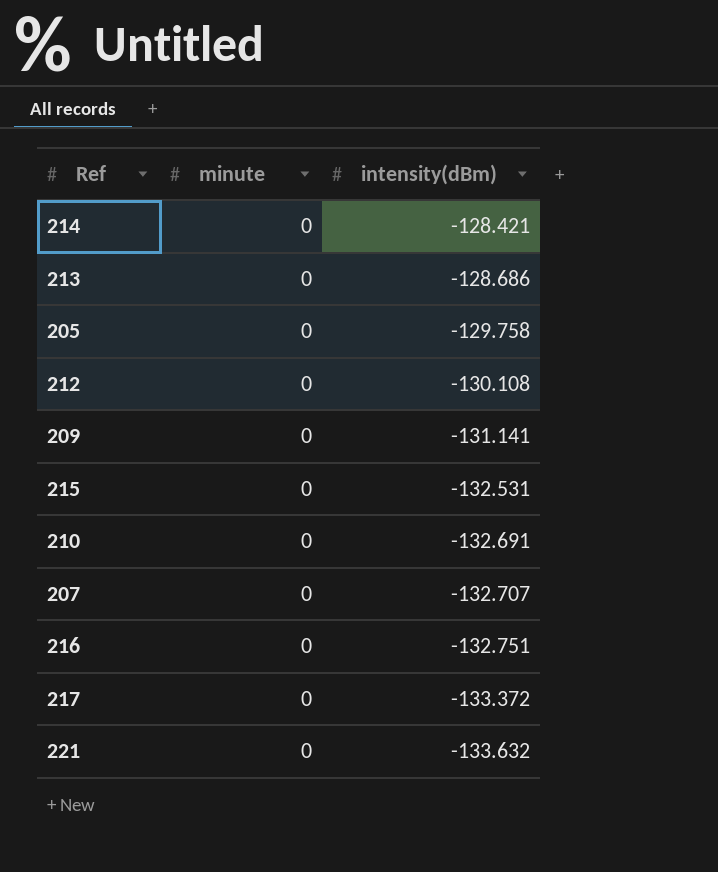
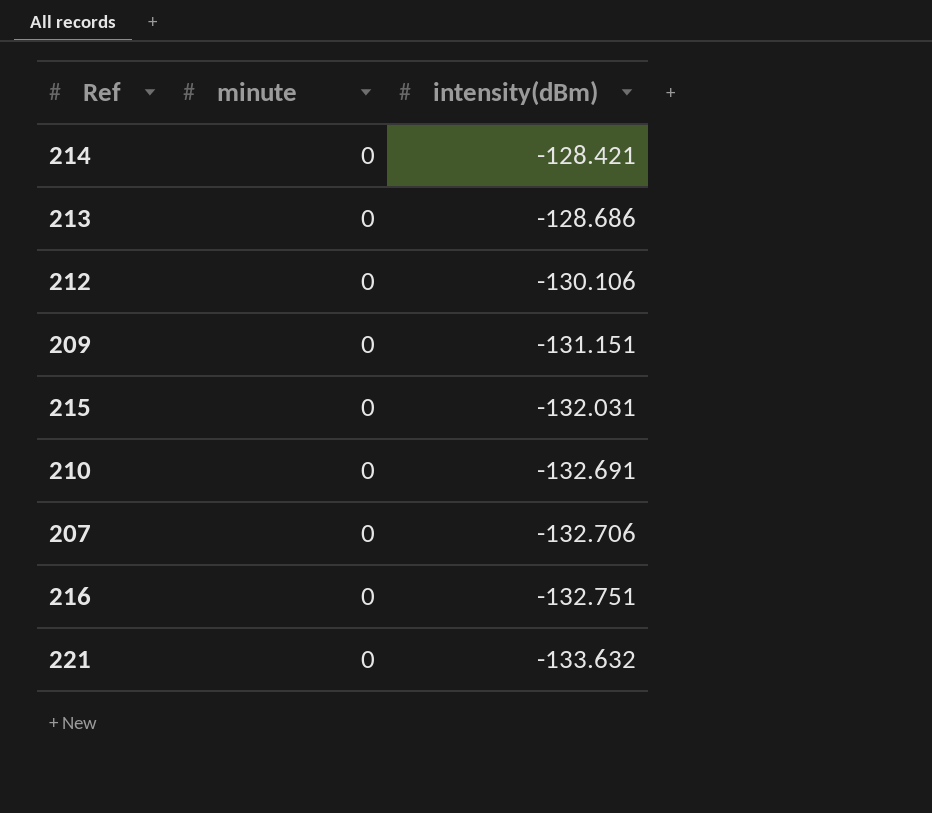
row 205: 0 | -129.758 -> none
row 217: 0 | -133.372 -> none
212 | intensity(dBm): -130.108 -> -130.106
209 | intensity(dBm): -131.141 -> -131.151
215 | intensity(dBm): -132.531 -> -132.031
207 | intensity(dBm): -132.707 -> -132.706

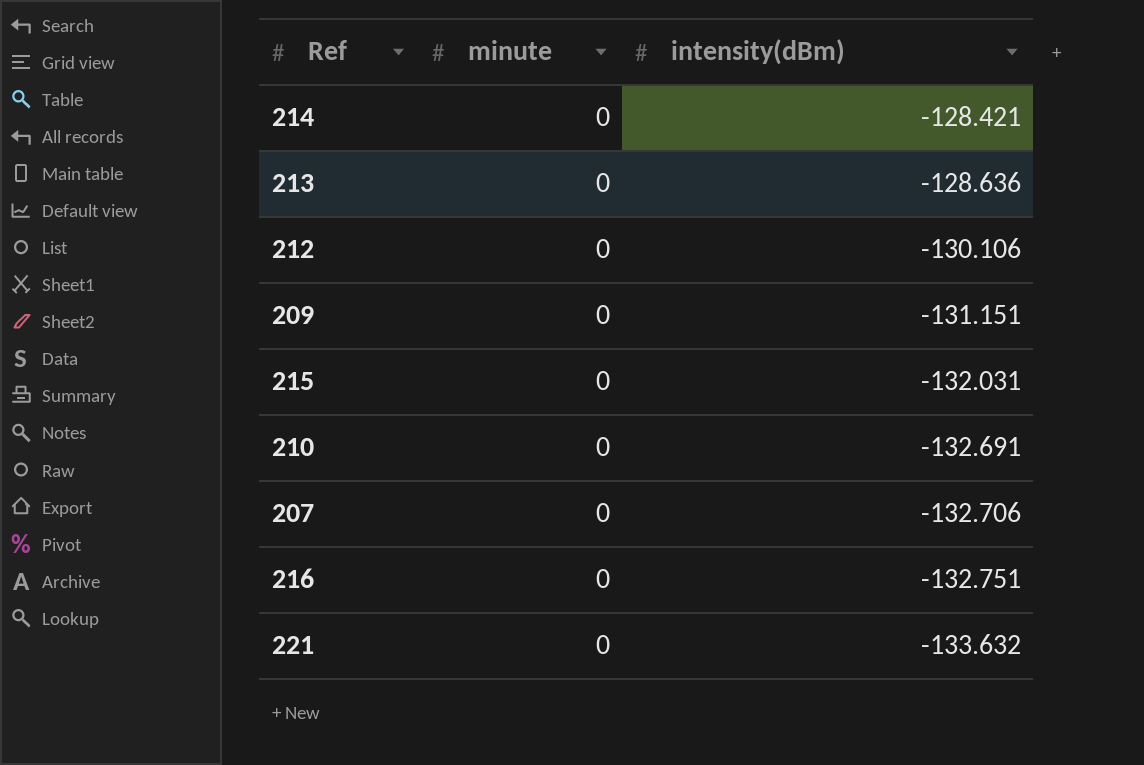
213 | intensity(dBm): -128.686 -> -128.636

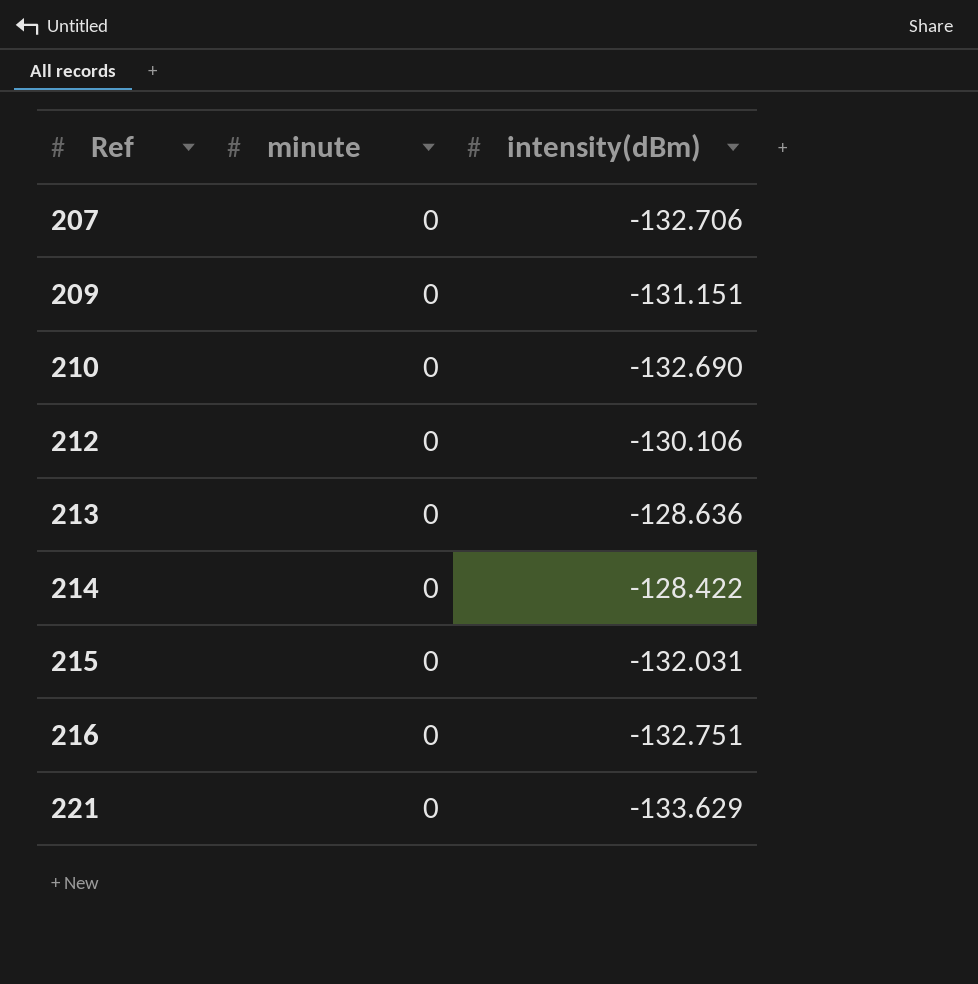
row order: intensity(dBm) descending -> Ref ascending
210 | intensity(dBm): -132.691 -> -132.690
214 | intensity(dBm): -128.421 -> -128.422
221 | intensity(dBm): -133.632 -> -133.629

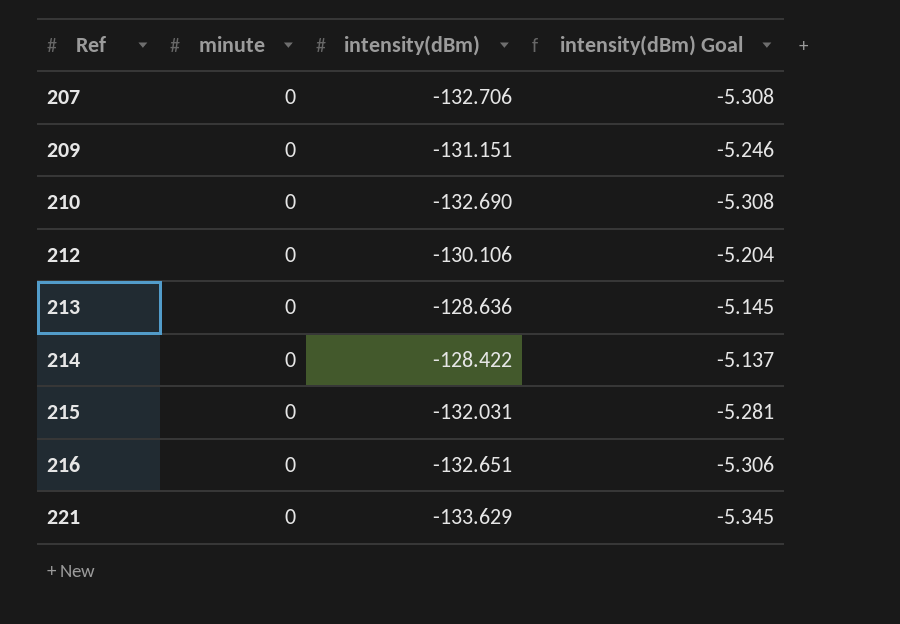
column intensity(dBm) Goal | formula: none -> [intensity(dBm)] * 0.04
216 | intensity(dBm): -132.751 -> -132.651

